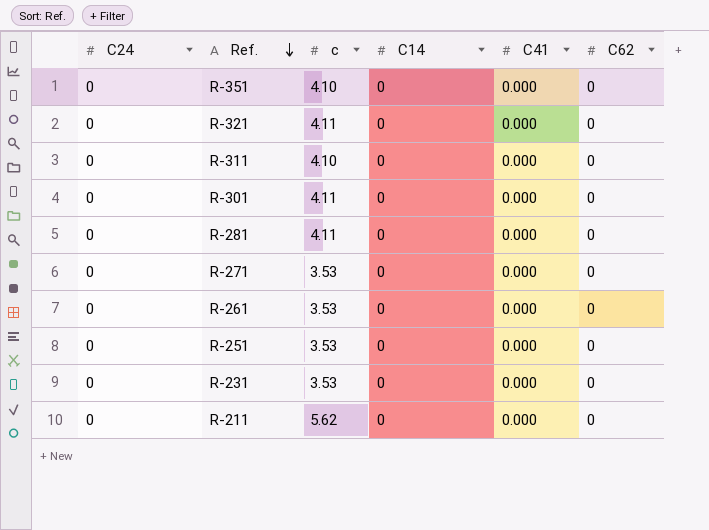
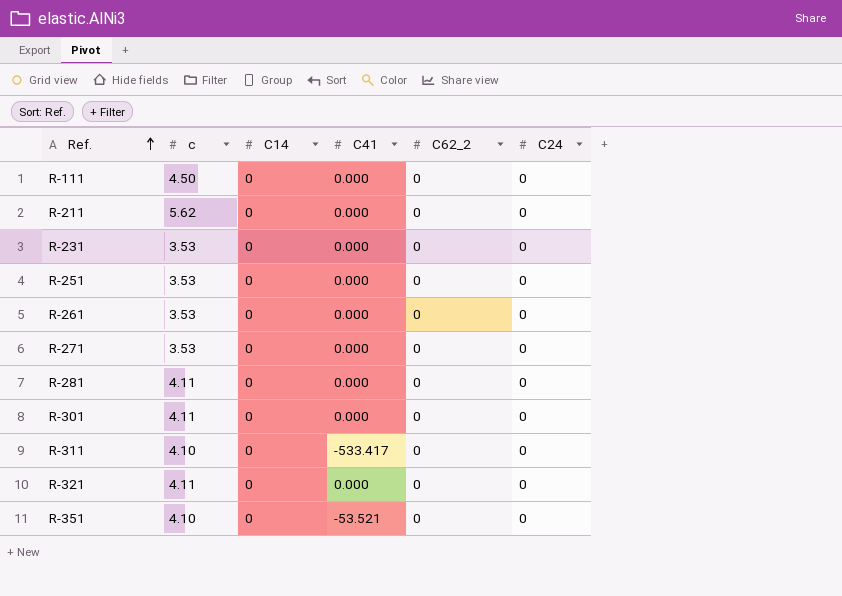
row order: Ref. descending -> Ref. ascending
column name: C62 -> C62_2
column C24 | position: 1 -> 6
row R-111: none -> 4.50 | 0 | 0.000 | 0 | 0
R-311 | C41: 0.000 -> -533.417
R-351 | C41: 0.000 -> -53.521

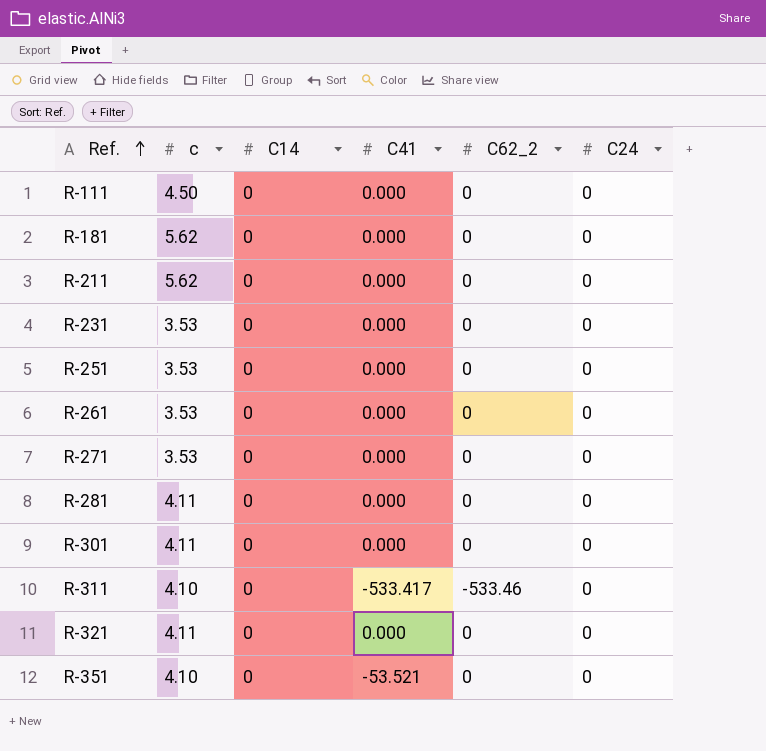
row R-181: none -> 5.62 | 0 | 0.000 | 0 | 0
R-311 | C62_2: 0 -> -533.46

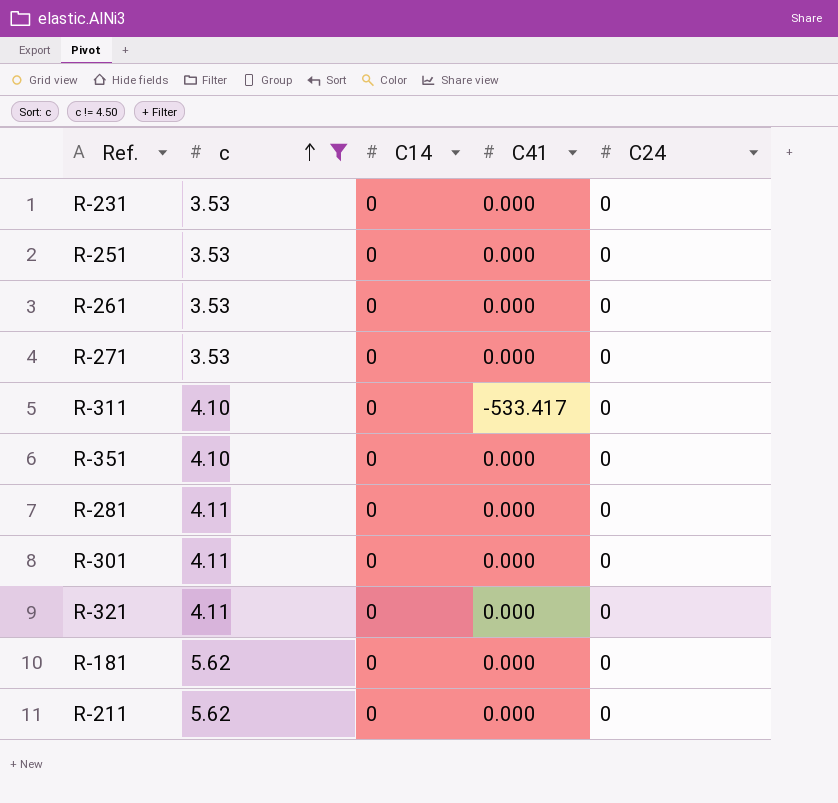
filter: none -> c != 4.50
row order: Ref. ascending -> c ascending
column C62_2 | position: 5 -> none
R-351 | C41: -53.521 -> 0.000

